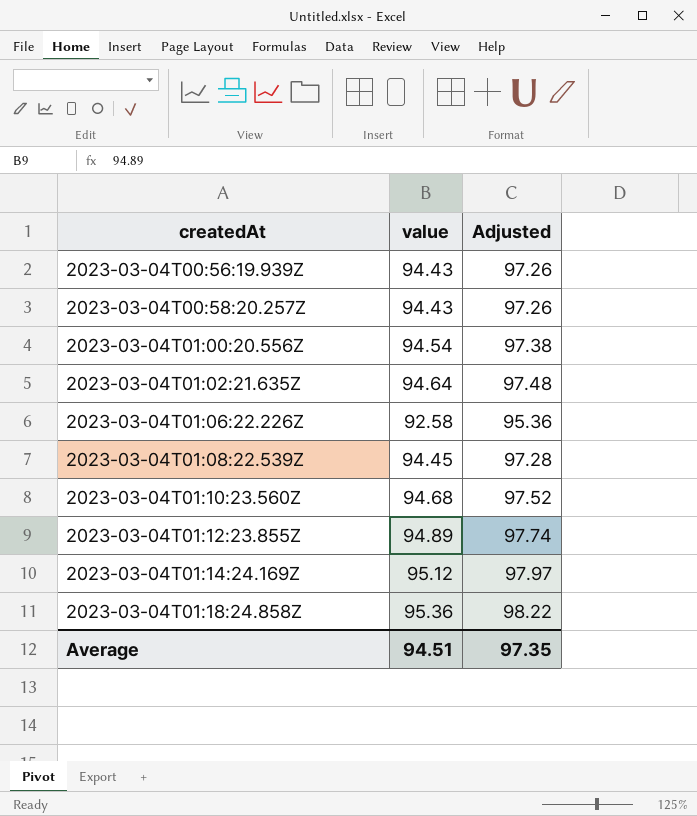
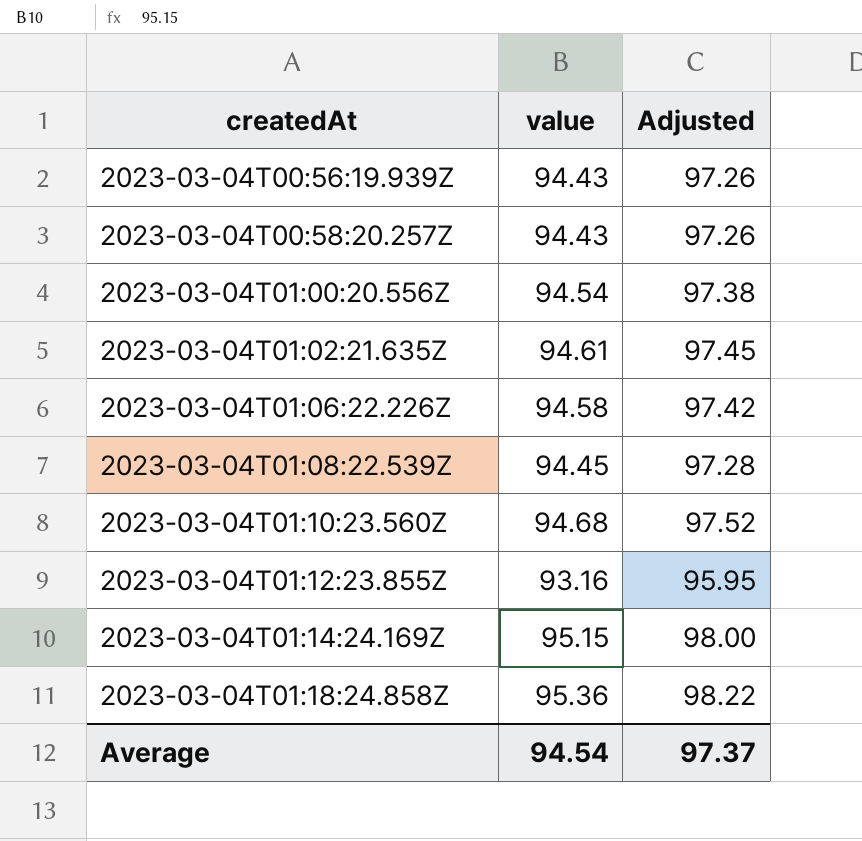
2023-03-04T01:02:21.635Z | value: 94.64 -> 94.61
2023-03-04T01:02:21.635Z | Adjusted: 97.48 -> 97.45
2023-03-04T01:06:22.226Z | value: 92.58 -> 94.58
2023-03-04T01:06:22.226Z | Adjusted: 95.36 -> 97.42
2023-03-04T01:12:23.855Z | value: 94.89 -> 93.16
2023-03-04T01:12:23.855Z | Adjusted: 97.74 -> 95.95
2023-03-04T01:14:24.169Z | value: 95.12 -> 95.15
2023-03-04T01:14:24.169Z | Adjusted: 97.97 -> 98.00
Average | value: 94.51 -> 94.54
Average | Adjusted: 97.35 -> 97.37

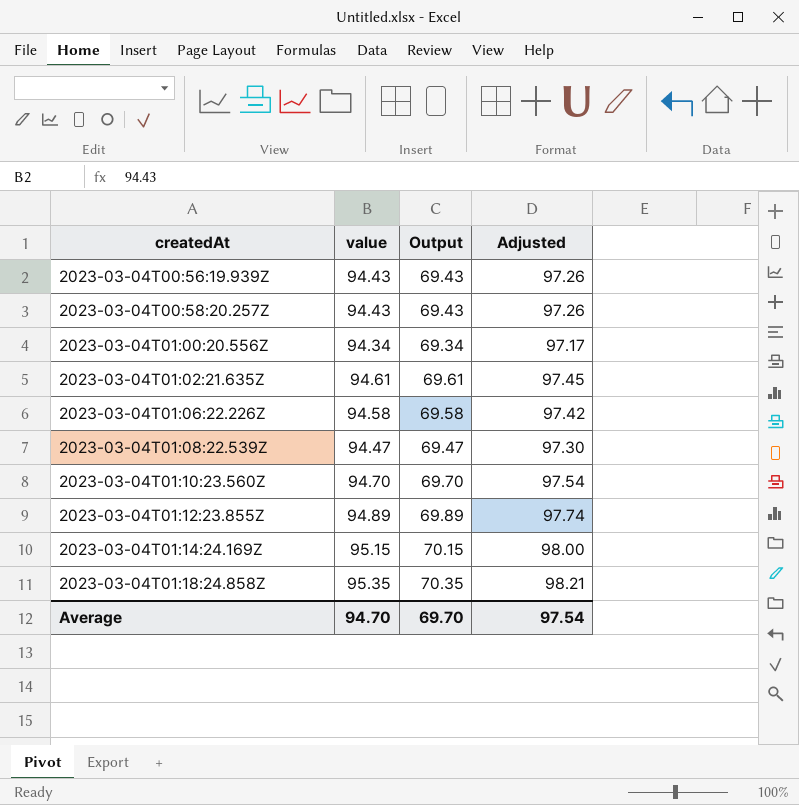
column Output | formula: none -> [value] - 25
2023-03-04T01:00:20.556Z | value: 94.54 -> 94.34
2023-03-04T01:00:20.556Z | Adjusted: 97.38 -> 97.17
2023-03-04T01:08:22.539Z | value: 94.45 -> 94.47
2023-03-04T01:08:22.539Z | Adjusted: 97.28 -> 97.30
2023-03-04T01:10:23.560Z | value: 94.68 -> 94.70
2023-03-04T01:10:23.560Z | Adjusted: 97.52 -> 97.54
2023-03-04T01:12:23.855Z | value: 93.16 -> 94.89
2023-03-04T01:12:23.855Z | Adjusted: 95.95 -> 97.74
2023-03-04T01:18:24.858Z | value: 95.36 -> 95.35
2023-03-04T01:18:24.858Z | Adjusted: 98.22 -> 98.21
Average | value: 94.54 -> 94.70
Average | Adjusted: 97.37 -> 97.54

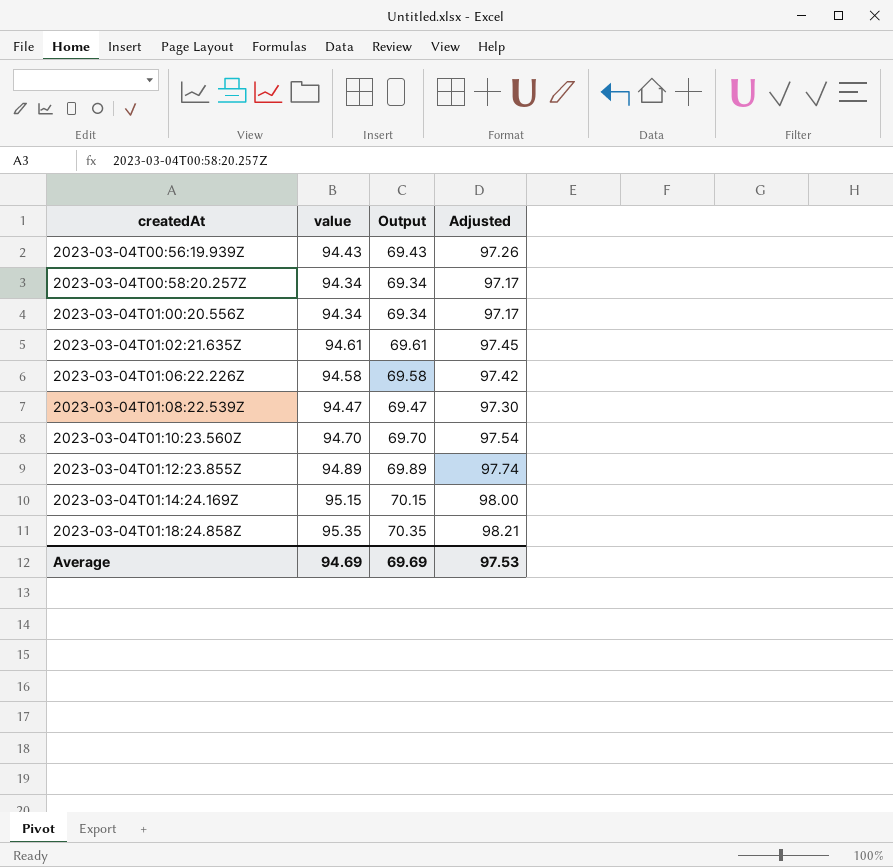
2023-03-04T00:58:20.257Z | value: 94.43 -> 94.34
2023-03-04T00:58:20.257Z | Output: 69.43 -> 69.34
2023-03-04T00:58:20.257Z | Adjusted: 97.26 -> 97.17
Average | value: 94.70 -> 94.69
Average | Output: 69.70 -> 69.69
Average | Adjusted: 97.54 -> 97.53

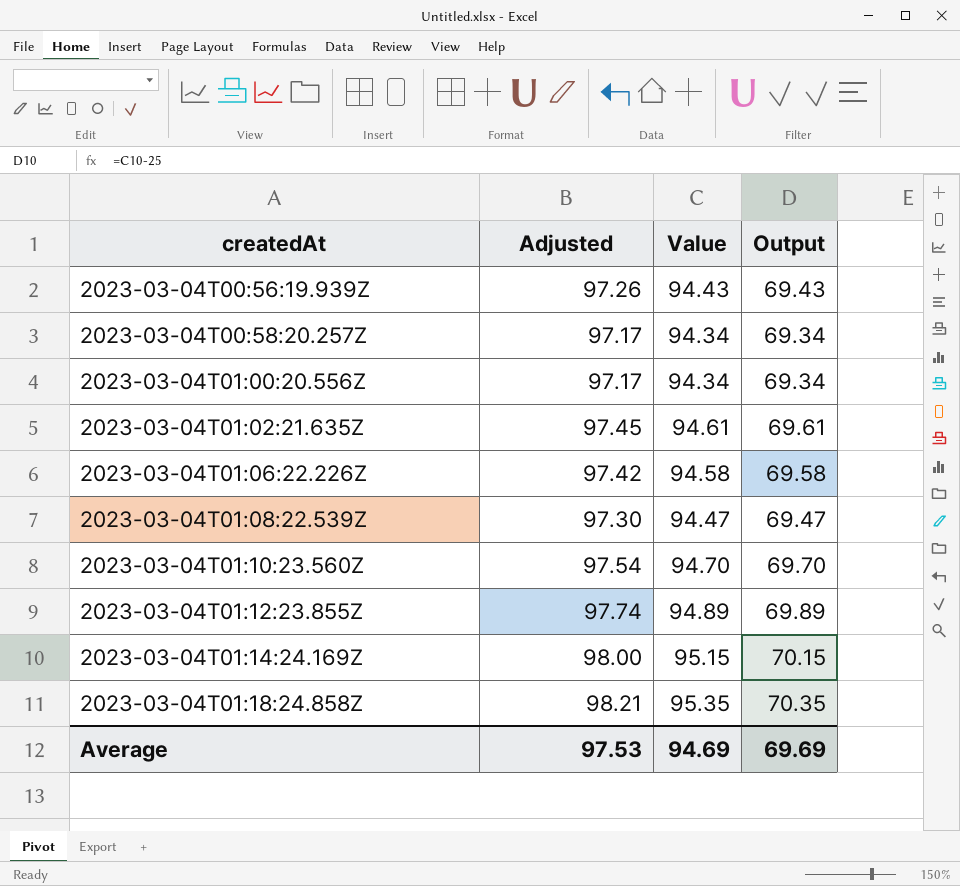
column Adjusted | position: 4 -> 2
column name: value -> Value

